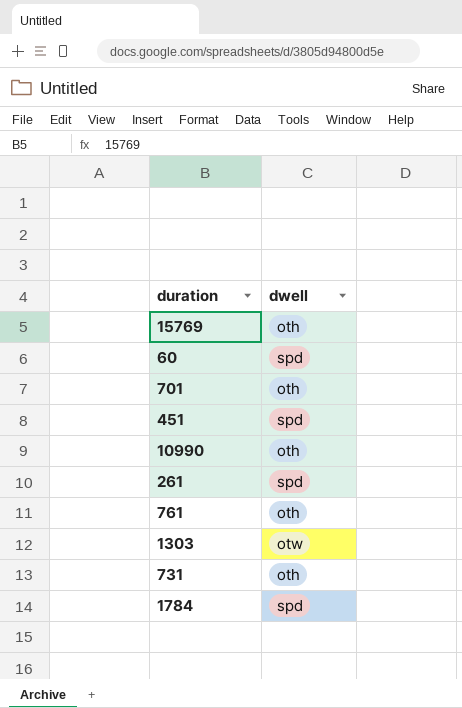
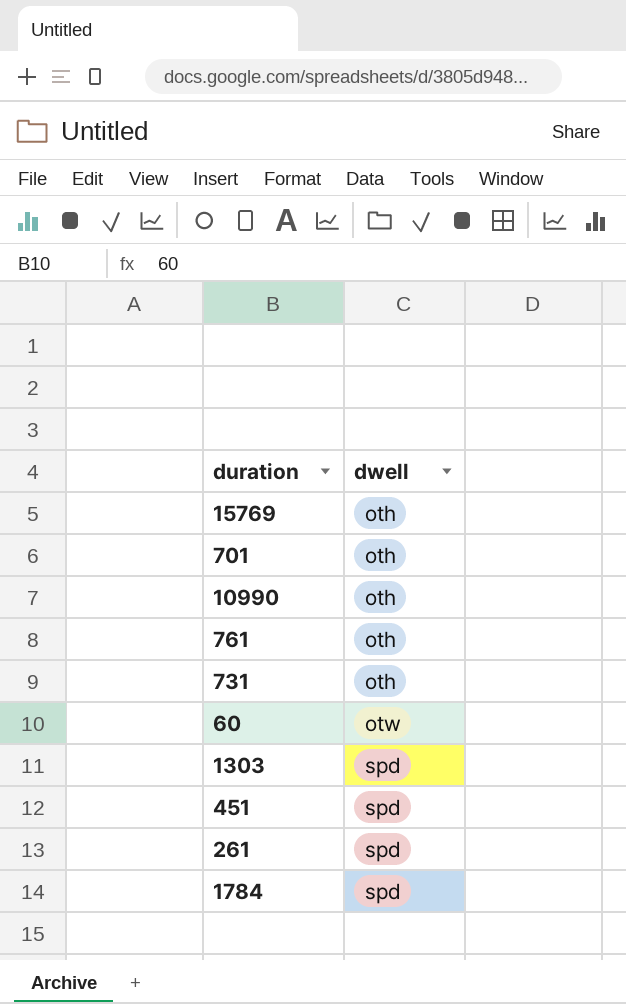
row order: none -> dwell ascending
60 | dwell: spd -> otw
1303 | dwell: otw -> spd

